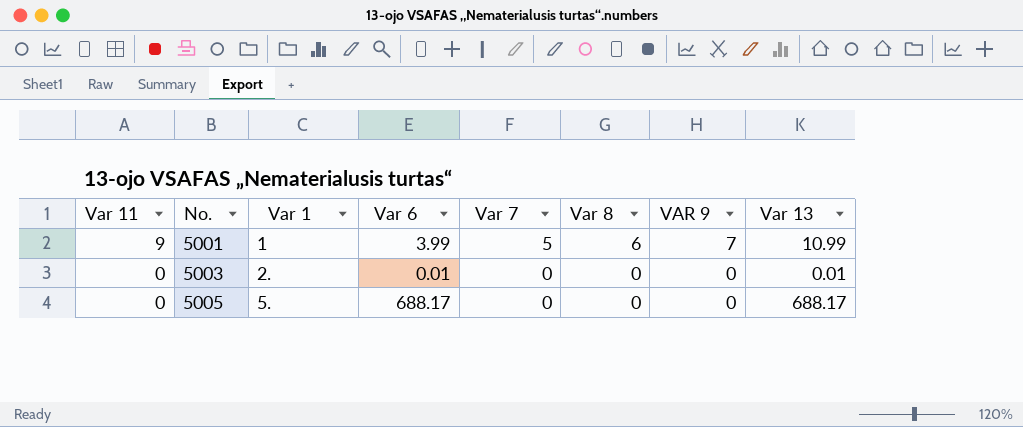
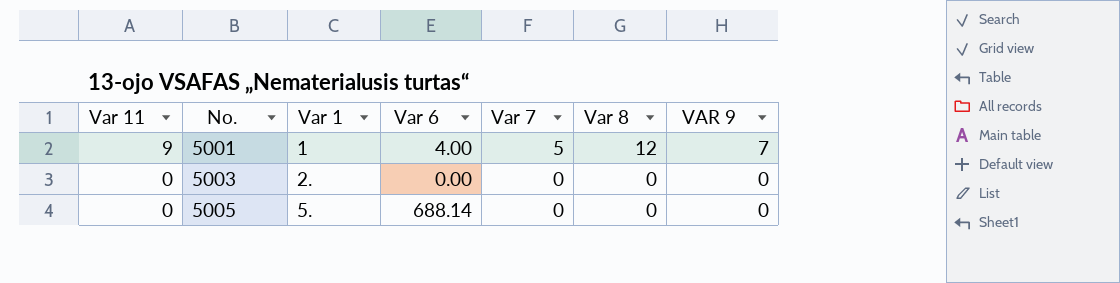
column Var 13 | formula: [Var 6] + [VAR 9] -> none
5001 | Var 6: 3.99 -> 4.00
5001 | Var 8: 6 -> 12
5003 | Var 6: 0.01 -> 0.00
5005 | Var 6: 688.17 -> 688.14

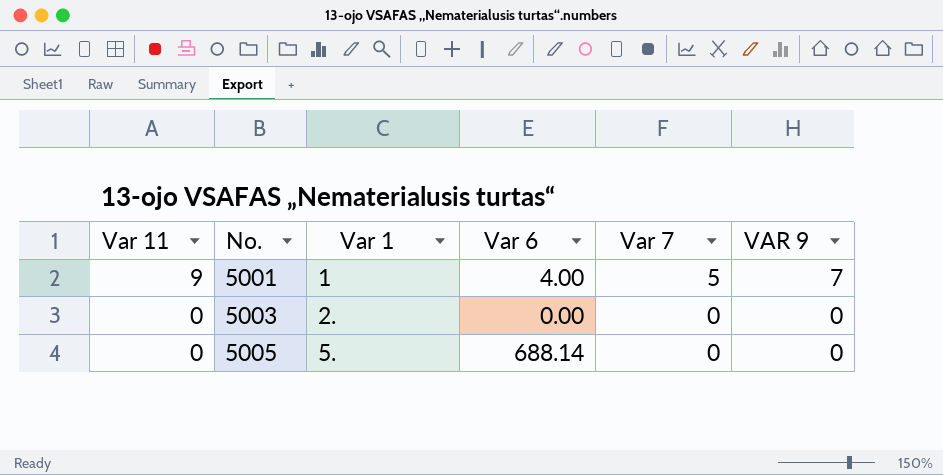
column Var 8 | position: 6 -> none

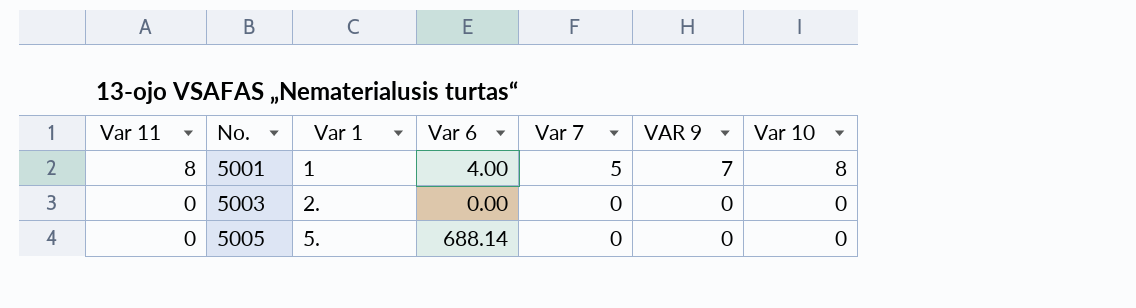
column Var 10 | position: none -> 7
5001 | Var 11: 9 -> 8

